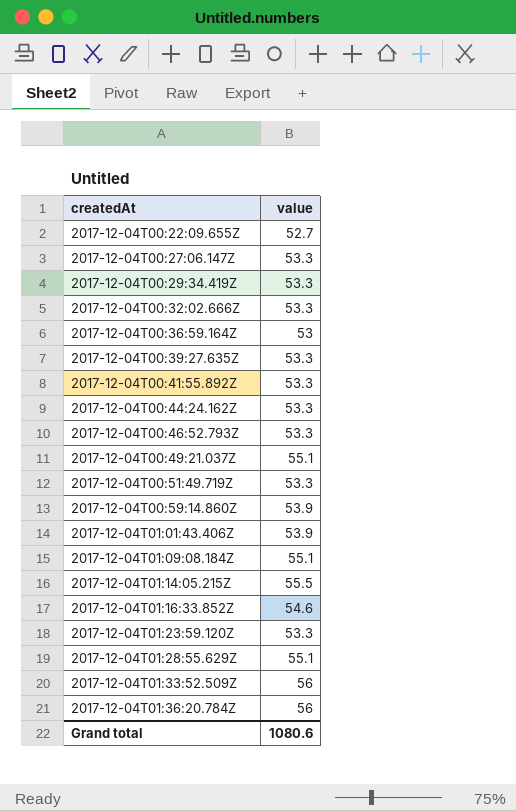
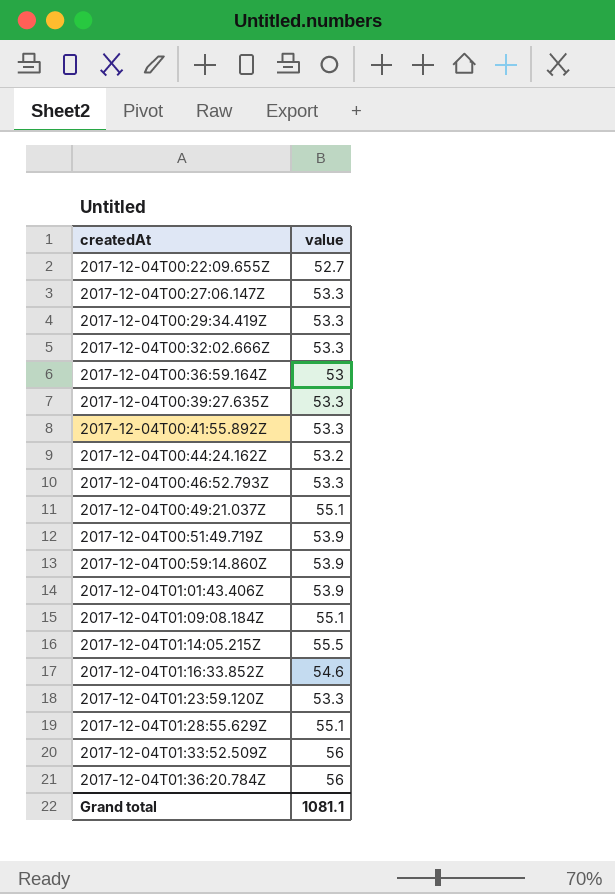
2017-12-04T00:44:24.162Z | value: 53.3 -> 53.2
2017-12-04T00:51:49.719Z | value: 53.3 -> 53.9
Grand total | value: 1080.6 -> 1081.1

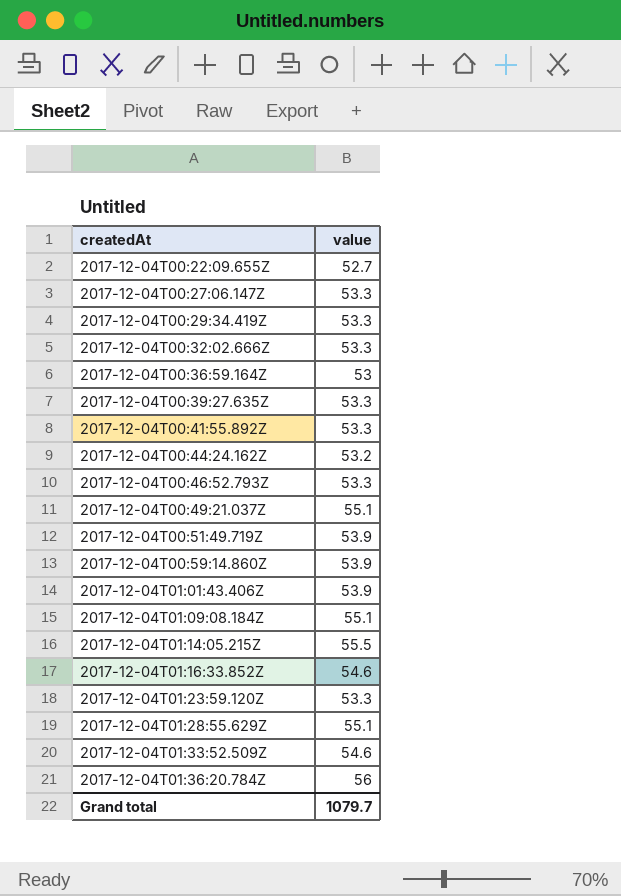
2017-12-04T01:33:52.509Z | value: 56 -> 54.6
Grand total | value: 1081.1 -> 1079.7

